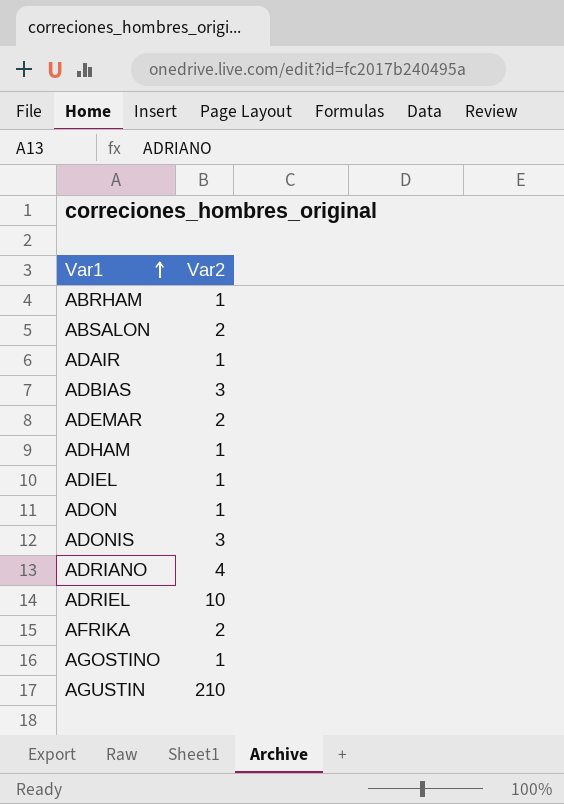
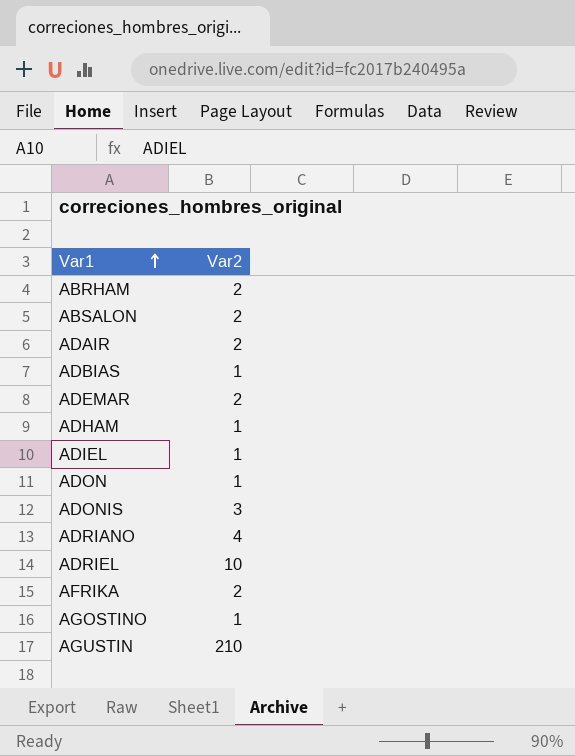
ABRHAM | Var2: 1 -> 2
ADAIR | Var2: 1 -> 2
ADBIAS | Var2: 3 -> 1

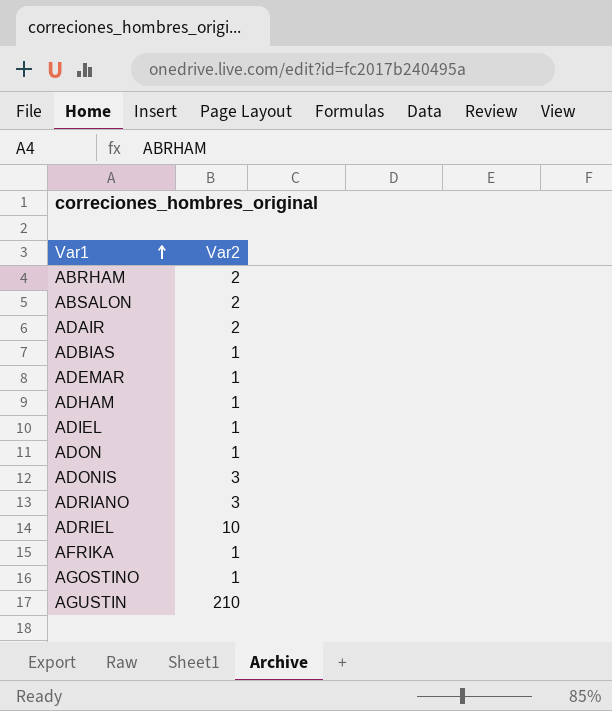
ADEMAR | Var2: 2 -> 1
ADRIANO | Var2: 4 -> 3
AFRIKA | Var2: 2 -> 1

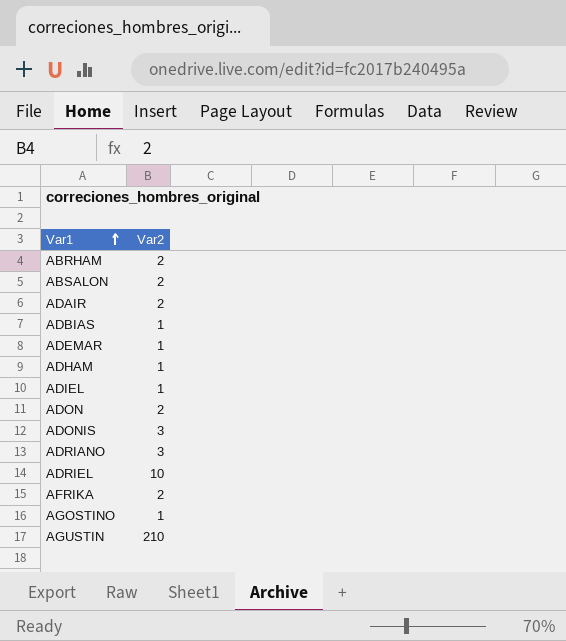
ADON | Var2: 1 -> 2
AFRIKA | Var2: 1 -> 2

